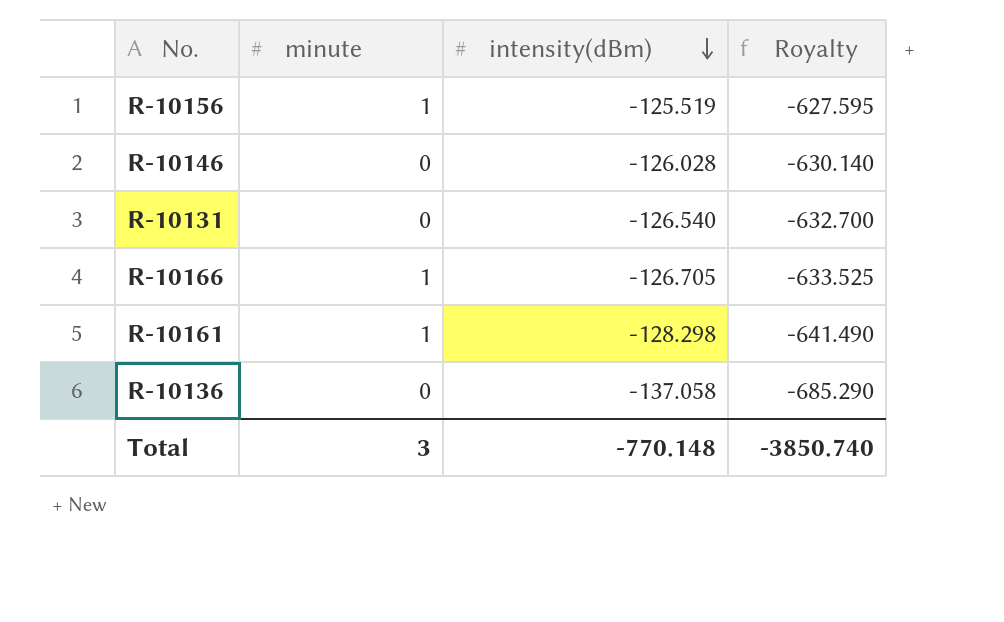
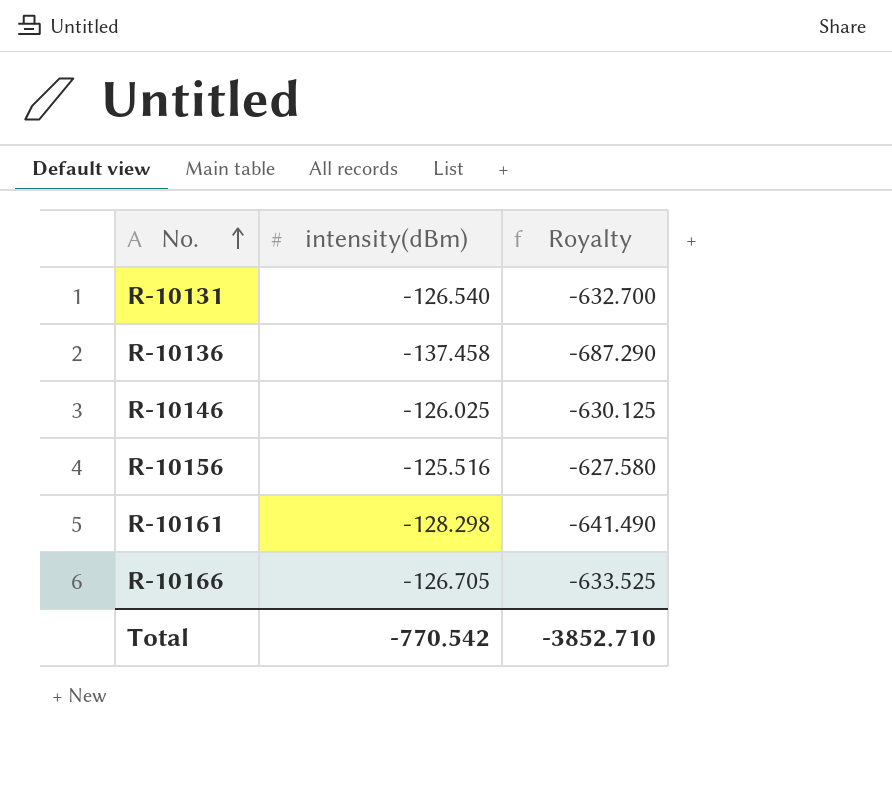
row order: intensity(dBm) descending -> No. ascending
column minute | position: 2 -> none
R-10136 | intensity(dBm): -137.058 -> -137.458
R-10136 | Royalty: -685.290 -> -687.290
R-10146 | intensity(dBm): -126.028 -> -126.025
R-10146 | Royalty: -630.140 -> -630.125
R-10156 | intensity(dBm): -125.519 -> -125.516
R-10156 | Royalty: -627.595 -> -627.580
Total | intensity(dBm): -770.148 -> -770.542
Total | Royalty: -3850.740 -> -3852.710

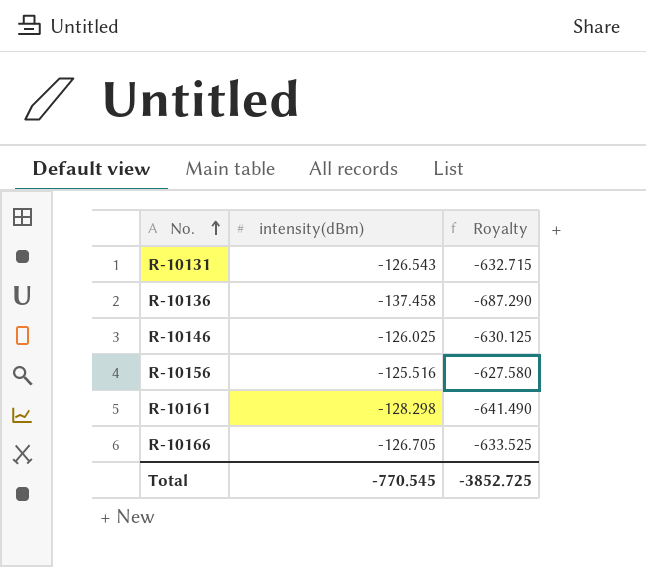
R-10131 | intensity(dBm): -126.540 -> -126.543
R-10131 | Royalty: -632.700 -> -632.715
Total | intensity(dBm): -770.542 -> -770.545
Total | Royalty: -3852.710 -> -3852.725

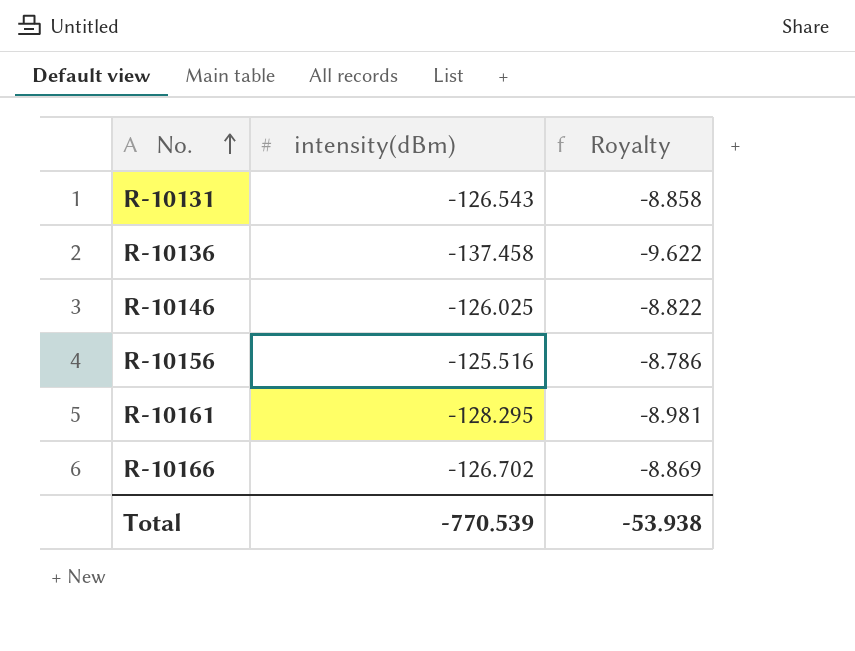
column Royalty | formula: [intensity(dBm)] * 5 -> [intensity(dBm)] * 0.07
R-10161 | intensity(dBm): -128.298 -> -128.295
R-10166 | intensity(dBm): -126.705 -> -126.702
Total | intensity(dBm): -770.545 -> -770.539
Total | Royalty: -3852.725 -> -53.938

